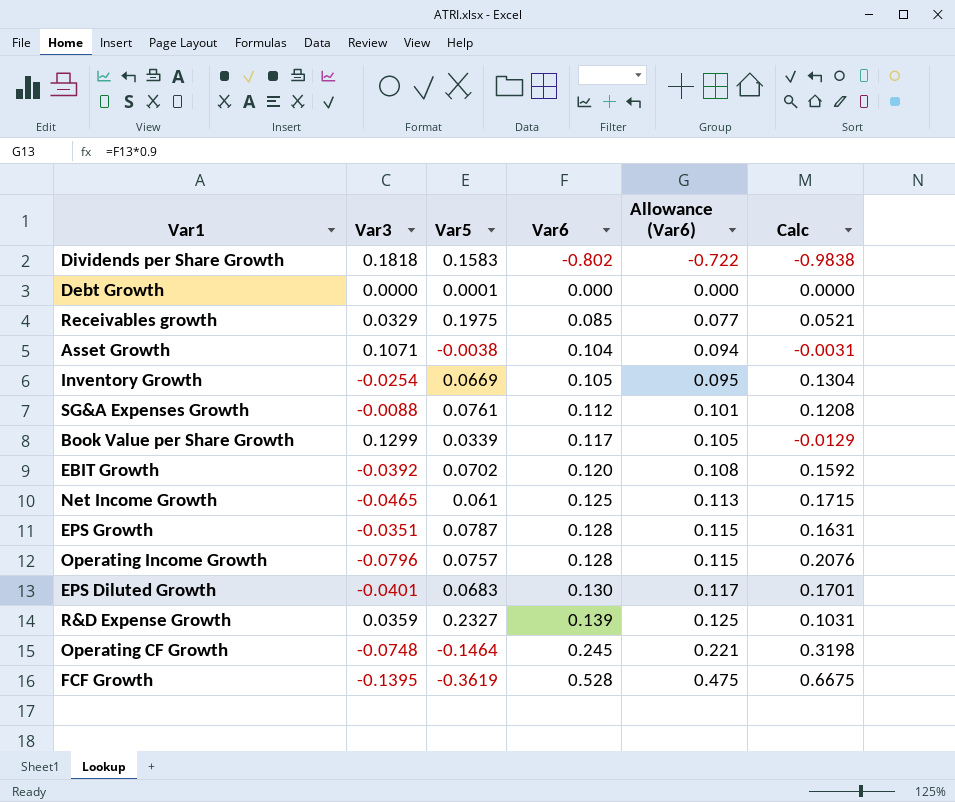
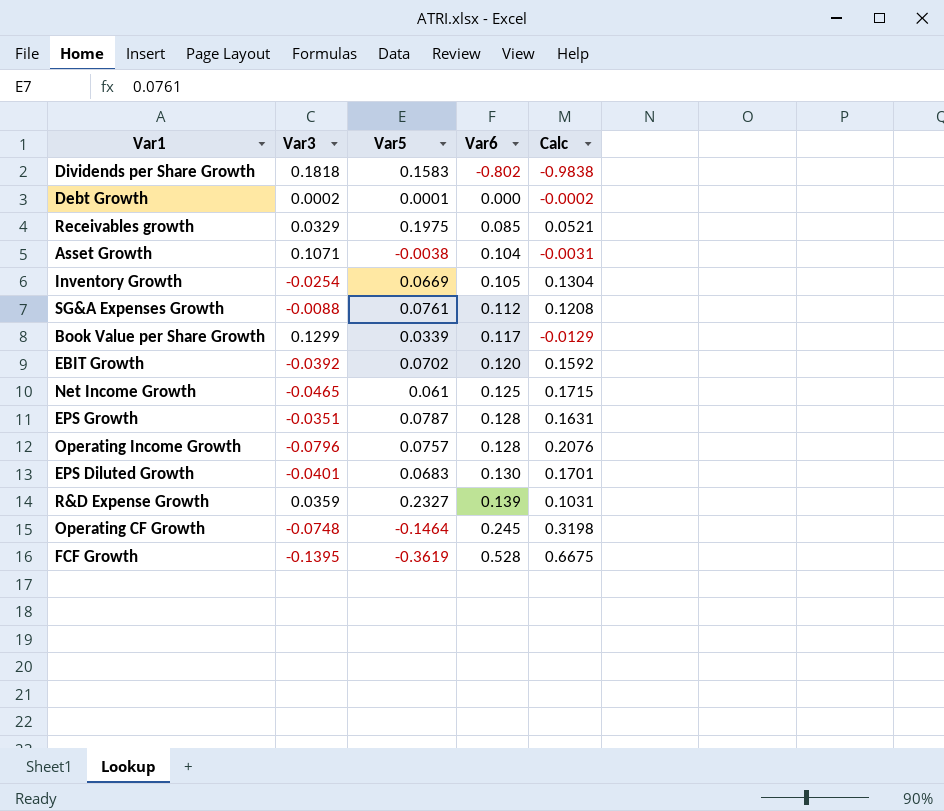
column Allowance (Var6) | formula: [Var6] * 0.9 -> none
Debt Growth | Var3: 0.0000 -> 0.0002
Debt Growth | Calc: 0.0000 -> -0.0002

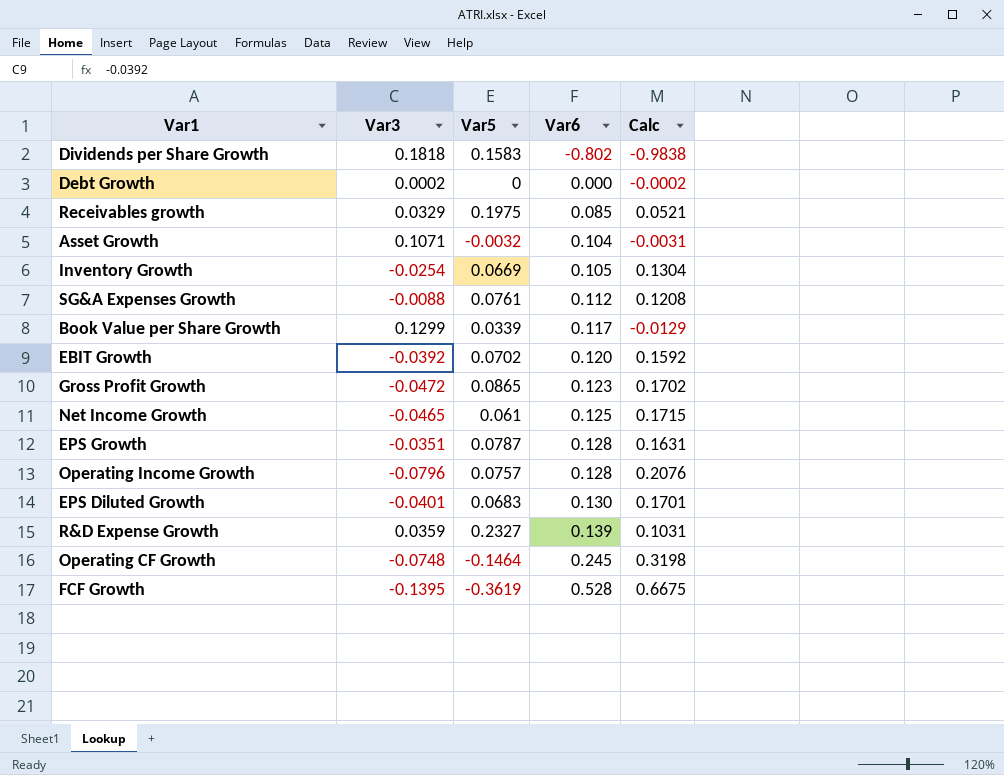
Debt Growth | Var5: 0.0001 -> 0
Asset Growth | Var5: -0.0038 -> -0.0032
row Gross Profit Growth: none -> -0.0472 | 0.0865 | 0.123 | 0.1702

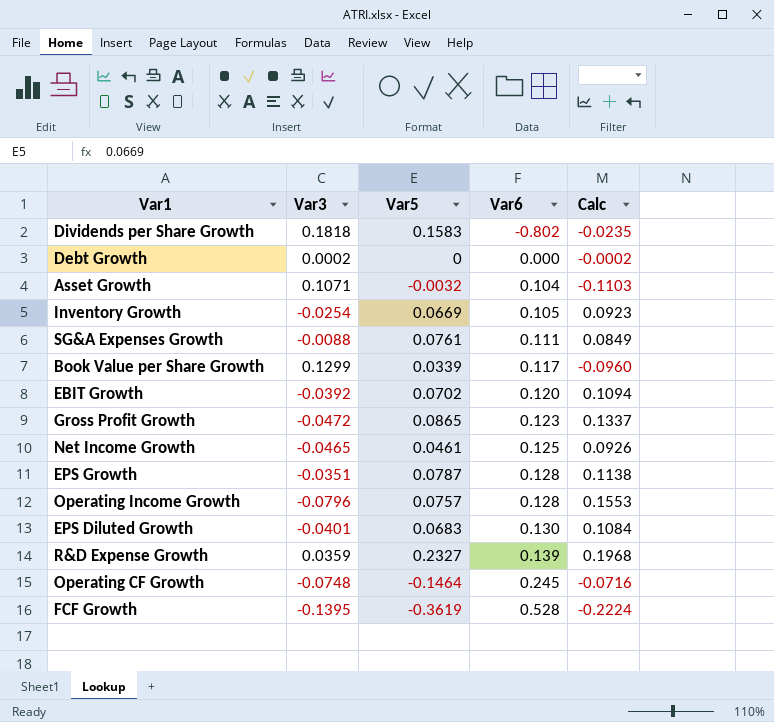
column Calc | formula: [Var6] - [Var3] -> [Var5] - [Var3]
row Receivables growth: 0.0329 | 0.1975 | 0.085 | 0.0521 -> none
SG&A Expenses Growth | Var6: 0.112 -> 0.111
Net Income Growth | Var5: 0.061 -> 0.0461

